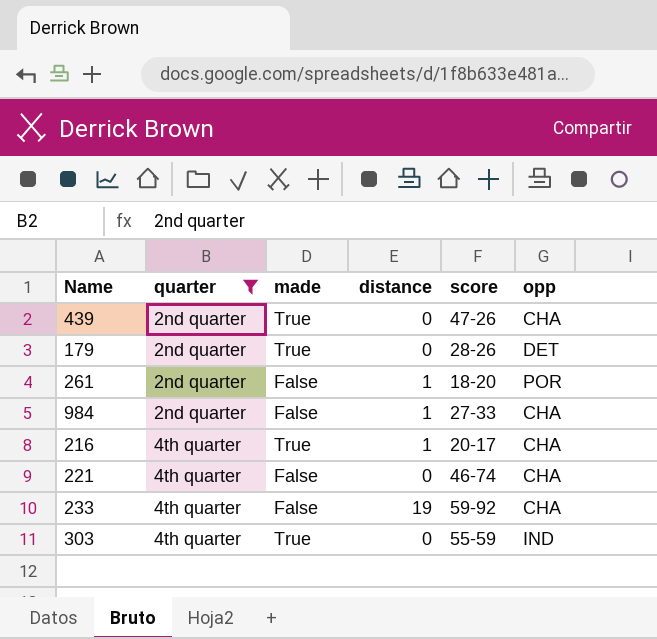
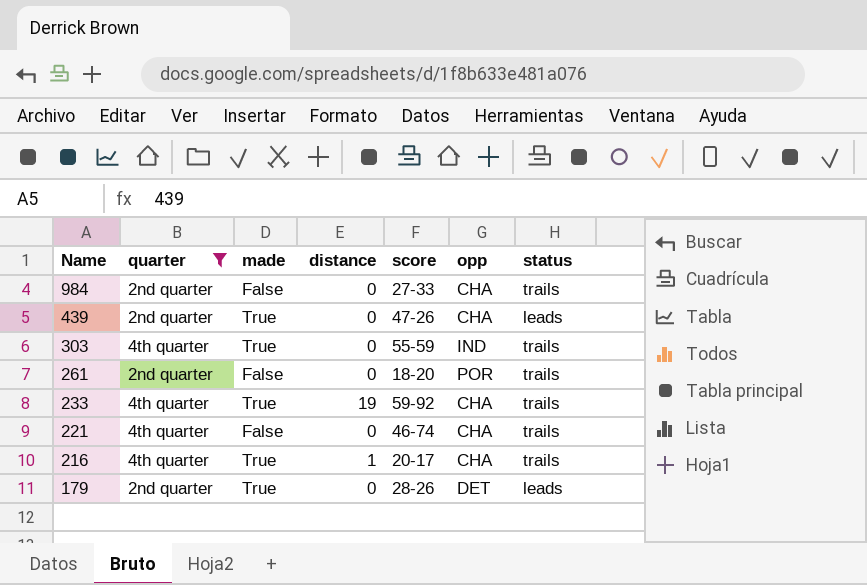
row order: quarter ascending -> Name descending
column status | position: none -> 7
984 | distance: 1 -> 0
261 | distance: 1 -> 0
233 | made: False -> True

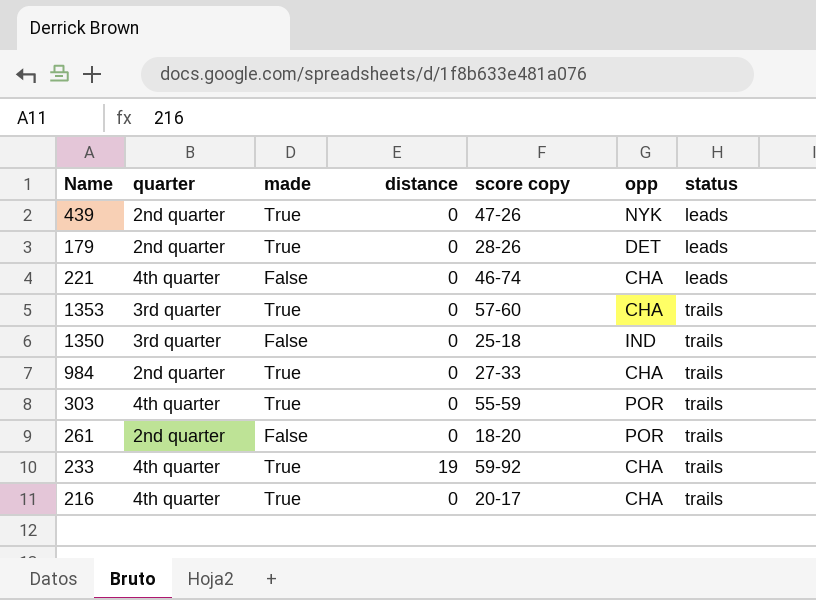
filter: quarter != 3rd quarter -> none
row order: Name descending -> status ascending
column name: score -> score copy
439 | opp: CHA -> NYK
221 | status: trails -> leads
984 | made: False -> True
303 | opp: IND -> POR
216 | distance: 1 -> 0

